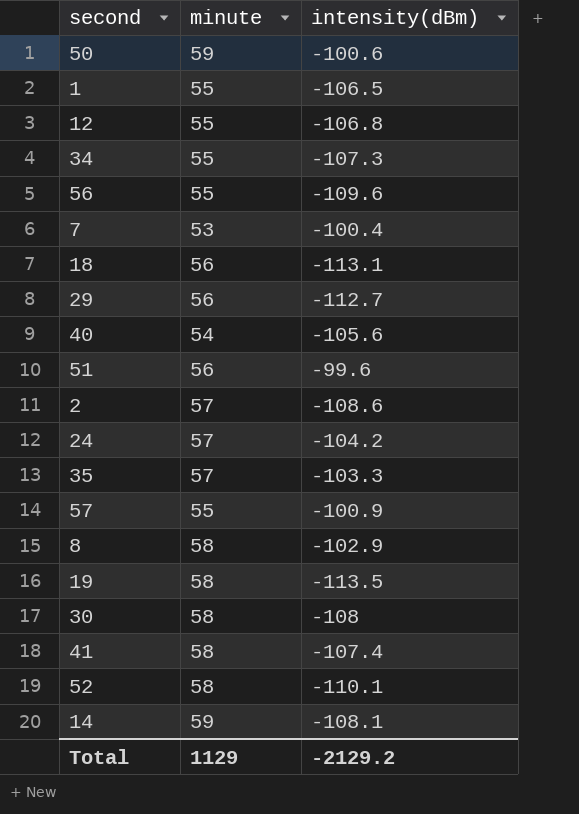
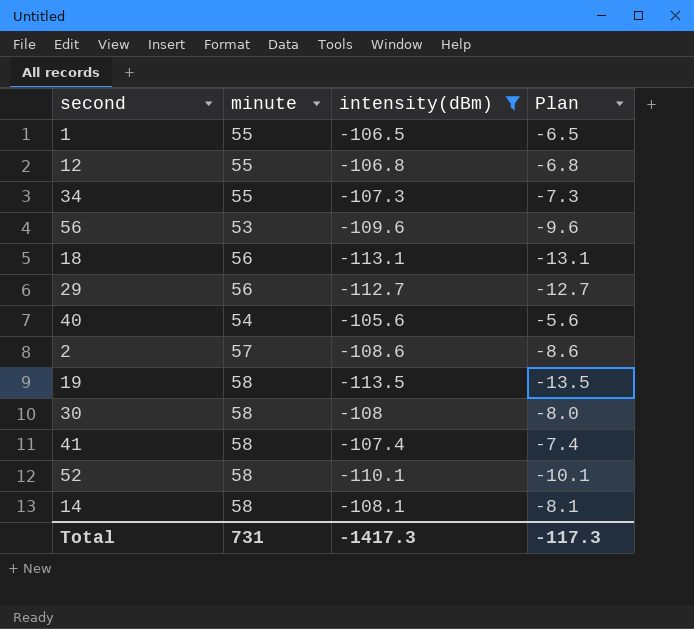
filter: none -> intensity(dBm) <= -105.6
column Plan | formula: none -> [intensity(dBm)] + 100
56 | minute: 55 -> 53
14 | minute: 59 -> 58
Total | minute: 1129 -> 731
Total | intensity(dBm): -2129.2 -> -1417.3

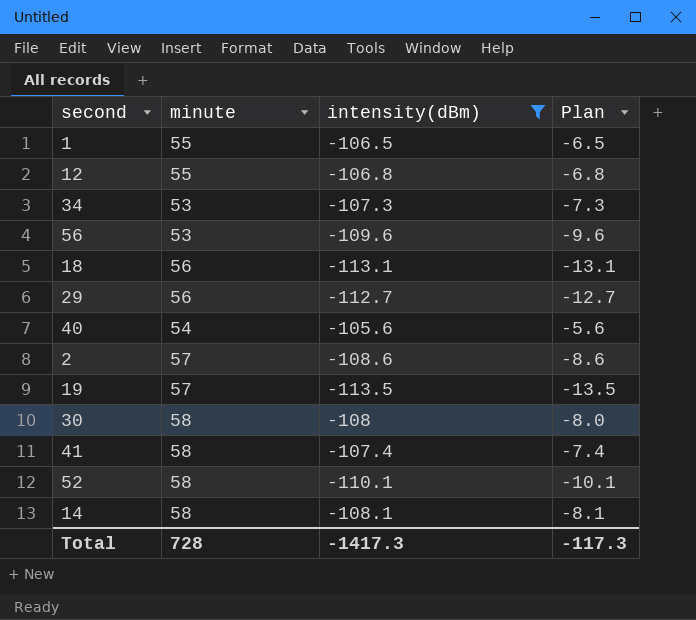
34 | minute: 55 -> 53
19 | minute: 58 -> 57
Total | minute: 731 -> 728

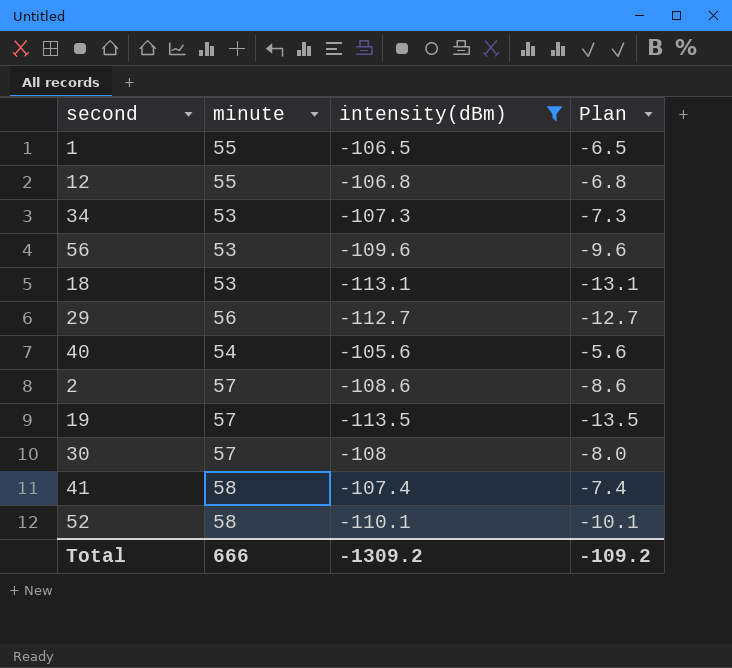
row 14: 58 | -108.1 | -8.1 -> none
18 | minute: 56 -> 53
30 | minute: 58 -> 57
Total | minute: 728 -> 666
Total | intensity(dBm): -1417.3 -> -1309.2
Total | Plan: -117.3 -> -109.2

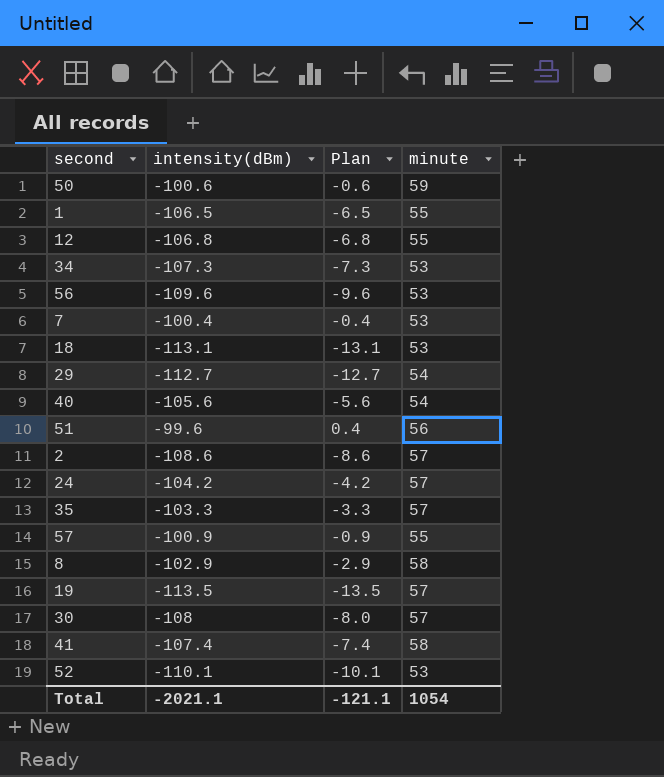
filter: intensity(dBm) <= -105.6 -> none
column minute | position: 2 -> 4
29 | minute: 56 -> 54
52 | minute: 58 -> 53
Total | intensity(dBm): -1309.2 -> -2021.1
Total | Plan: -109.2 -> -121.1
Total | minute: 666 -> 1054

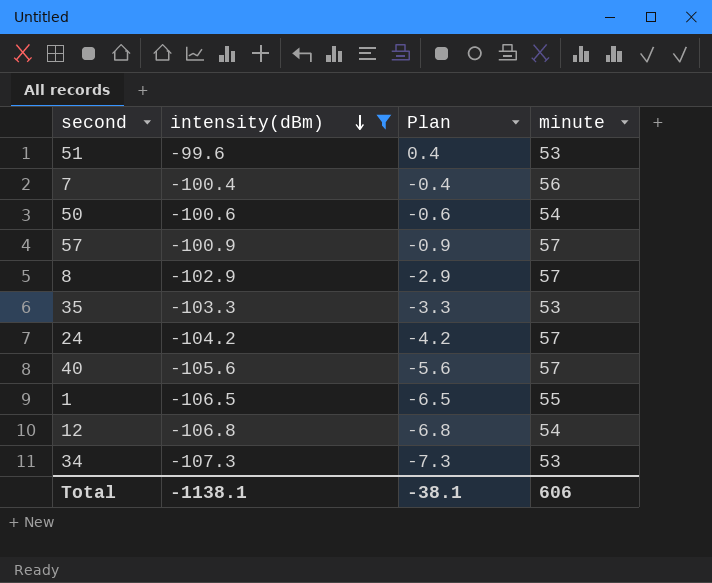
filter: none -> intensity(dBm) >= -107.3
row order: none -> intensity(dBm) descending
51 | minute: 56 -> 53
7 | minute: 53 -> 56
50 | minute: 59 -> 54
57 | minute: 55 -> 57
8 | minute: 58 -> 57
35 | minute: 57 -> 53
40 | minute: 54 -> 57
12 | minute: 55 -> 54
Total | intensity(dBm): -2021.1 -> -1138.1
Total | Plan: -121.1 -> -38.1
Total | minute: 1054 -> 606

